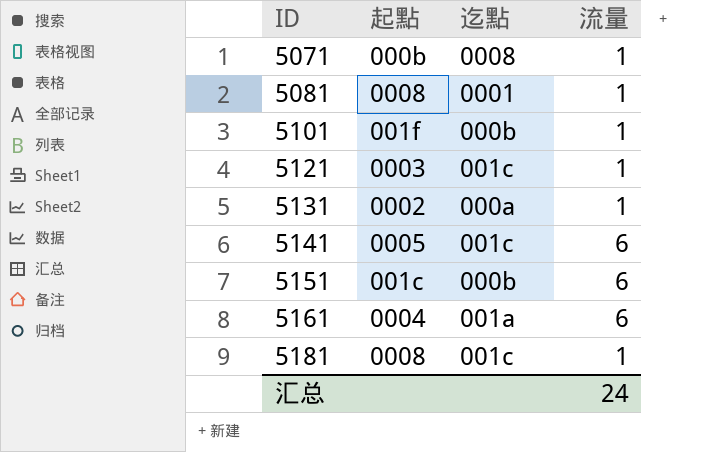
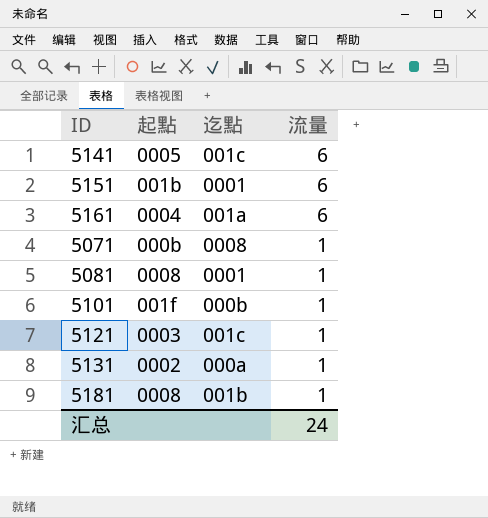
row order: ID ascending -> 流量 descending
5151 | 起點: 001c -> 001b
5151 | 迄點: 000b -> 0001
5181 | 迄點: 001c -> 001b

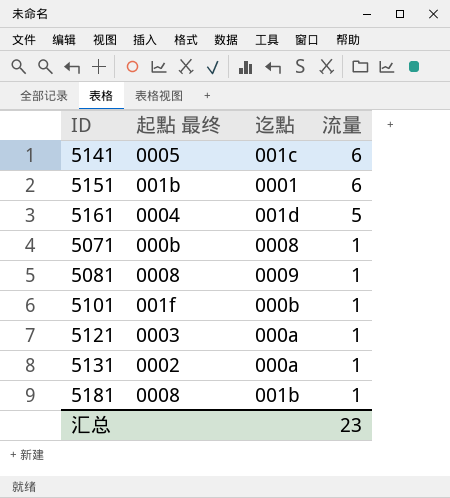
column name: 起點 -> 起點 最终
5161 | 迄點: 001a -> 001d
5161 | 流量: 6 -> 5
5081 | 迄點: 0001 -> 0009
5121 | 迄點: 001c -> 000a
汇总 | 流量: 24 -> 23

